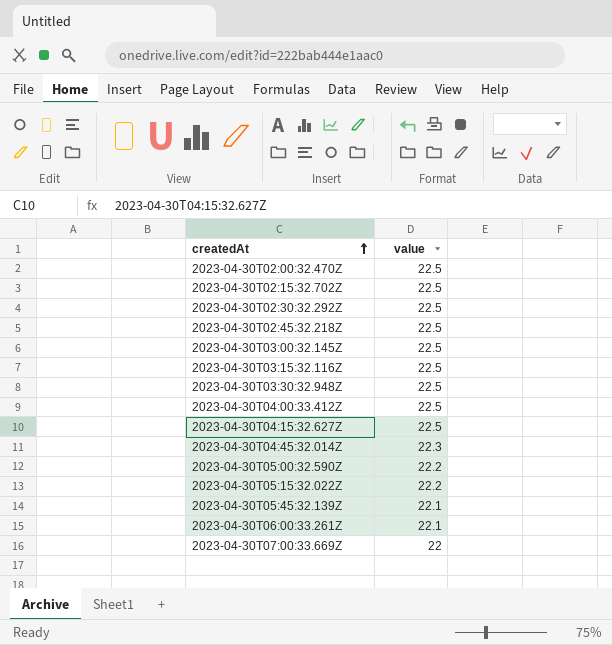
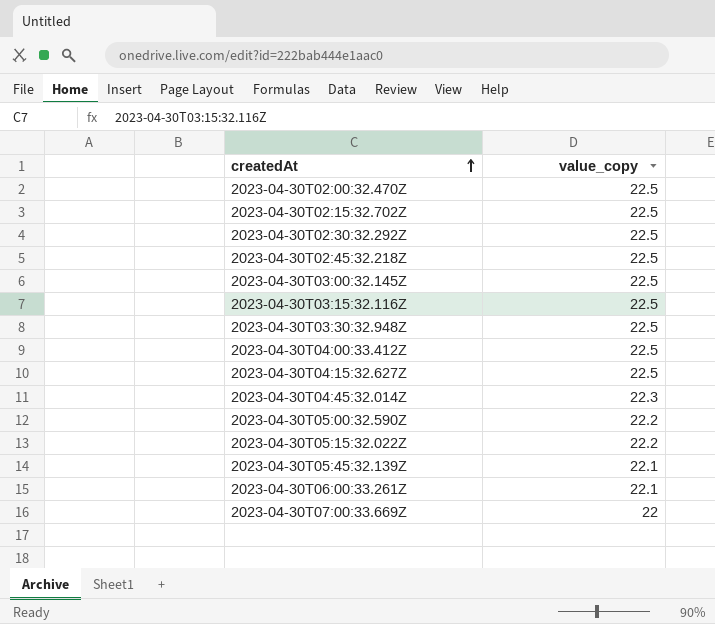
column name: value -> value_copy

